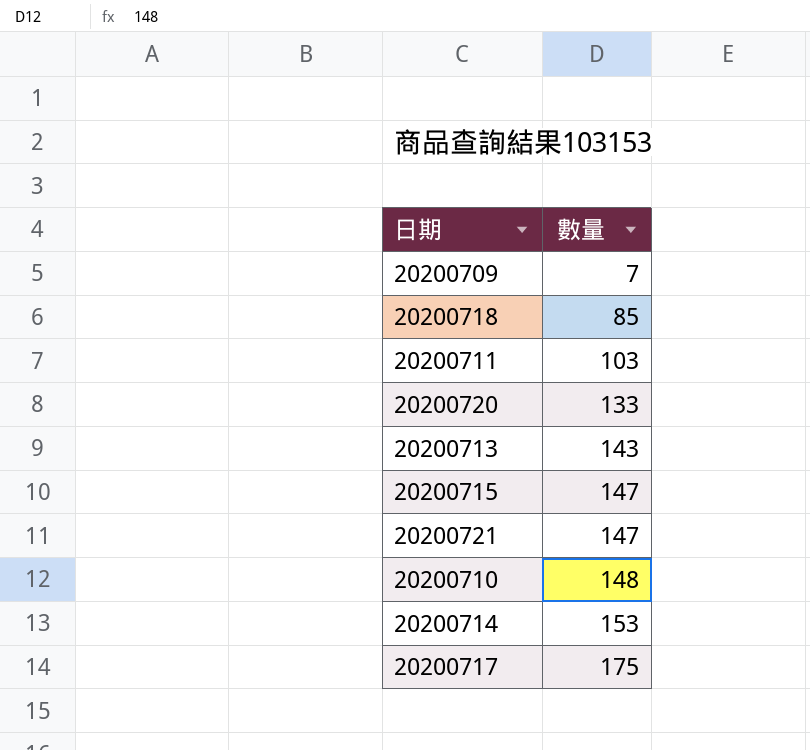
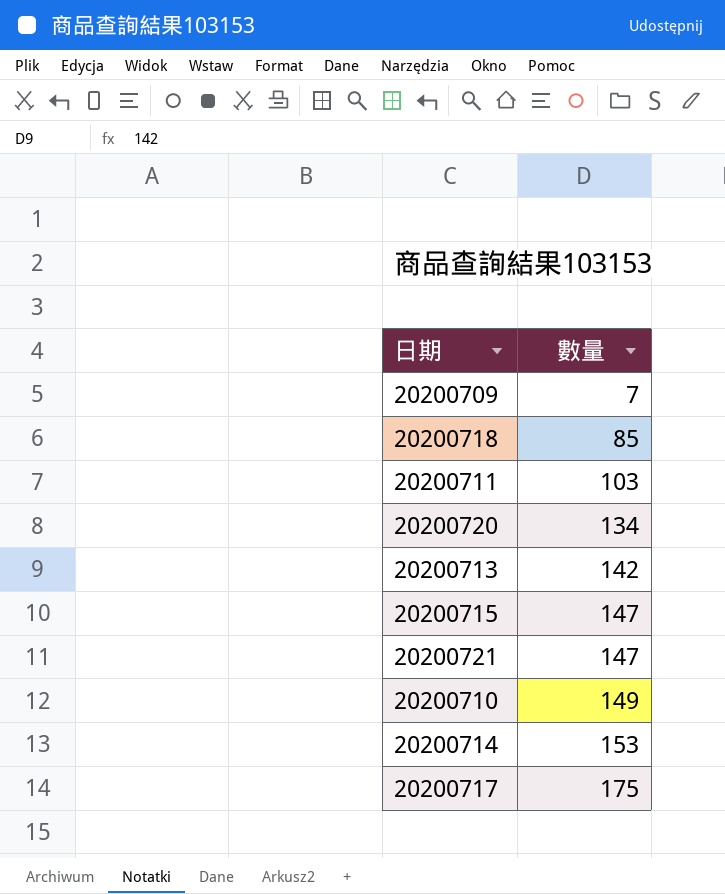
20200720 | 數量: 133 -> 134
20200713 | 數量: 143 -> 142
20200710 | 數量: 148 -> 149

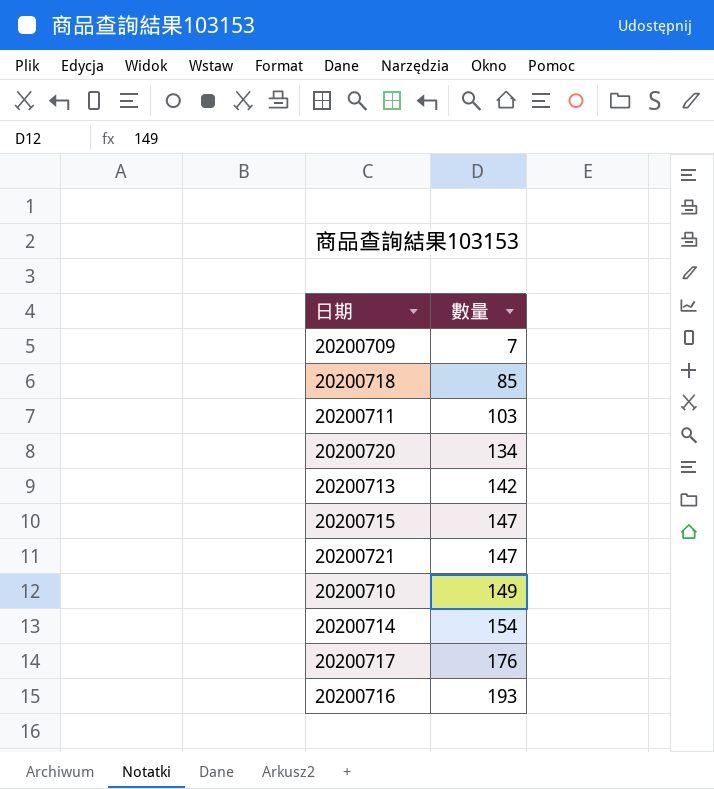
20200714 | 數量: 153 -> 154
20200717 | 數量: 175 -> 176
row 20200716: none -> 193

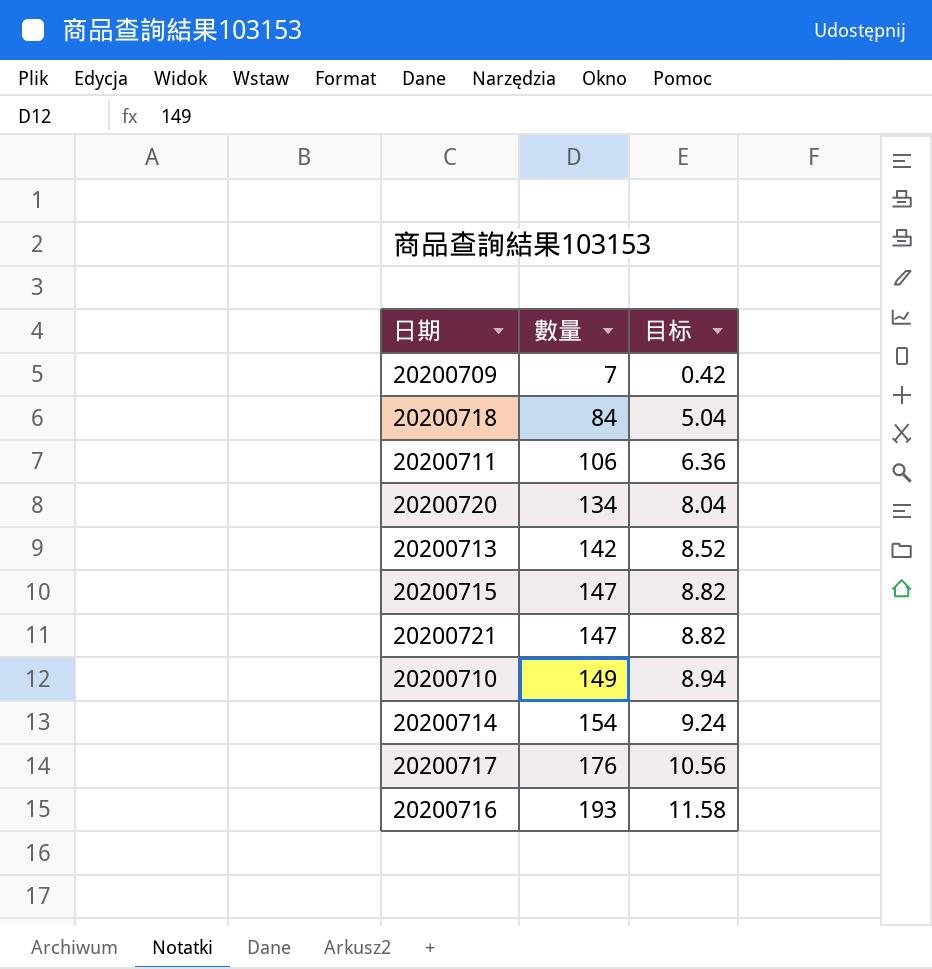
column 目标 | formula: none -> [數量] * 0.06
20200718 | 數量: 85 -> 84
20200711 | 數量: 103 -> 106

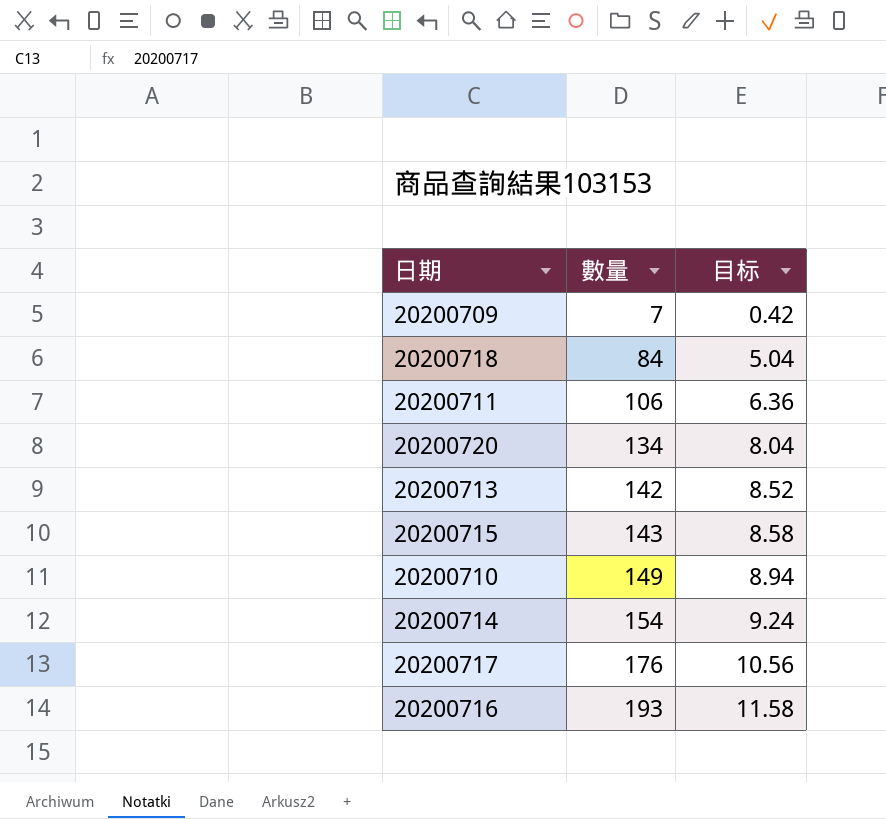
row 20200721: 147 | 8.82 -> none
20200715 | 數量: 147 -> 143
20200715 | 目标: 8.82 -> 8.58

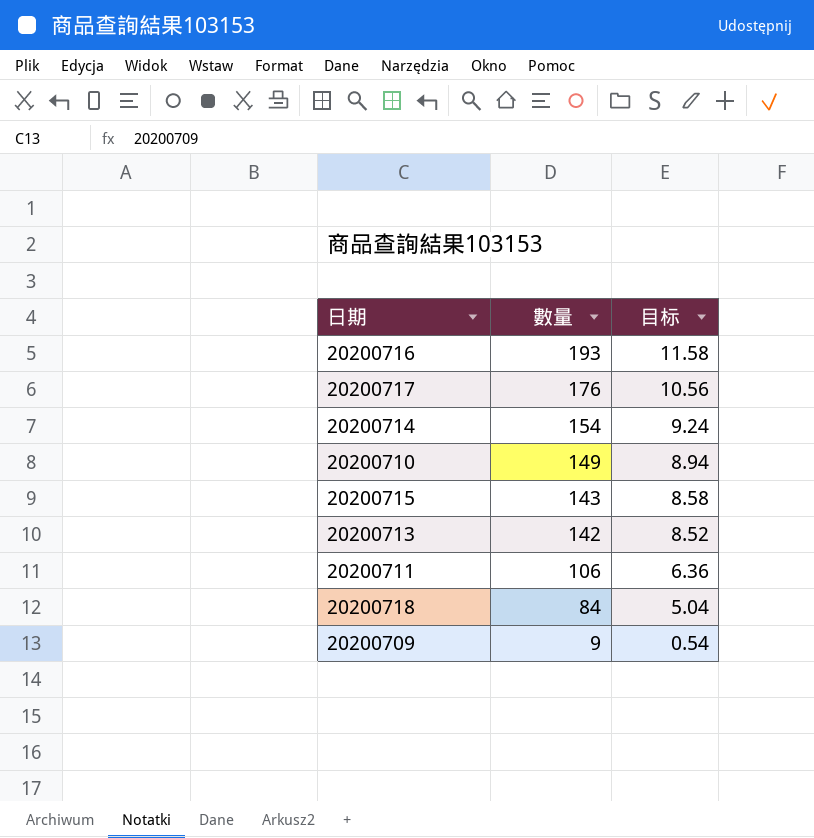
row order: 數量 ascending -> 數量 descending
row 20200720: 134 | 8.04 -> none
20200709 | 數量: 7 -> 9
20200709 | 目标: 0.42 -> 0.54

